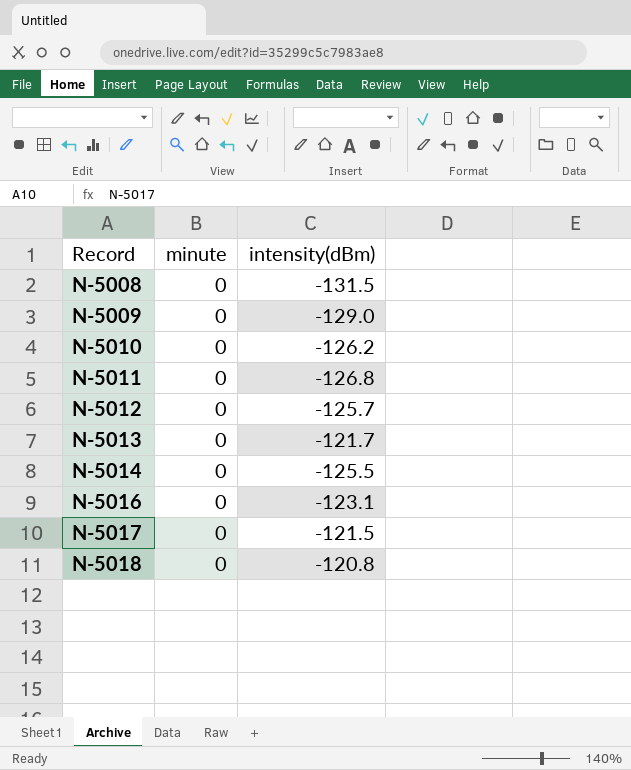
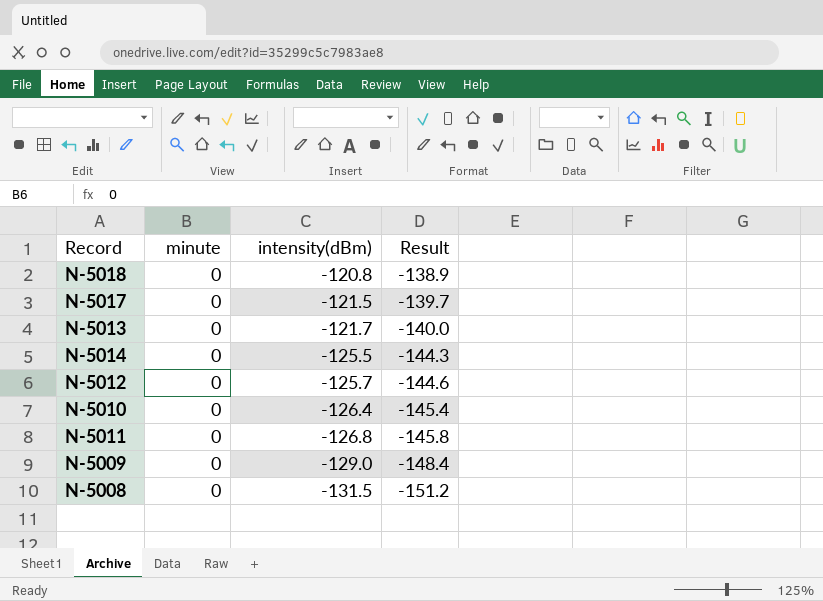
row order: Record ascending -> intensity(dBm) descending
column Result | formula: none -> [intensity(dBm)] * 1.15
row N-5016: 0 | -123.1 -> none
N-5010 | intensity(dBm): -126.2 -> -126.4

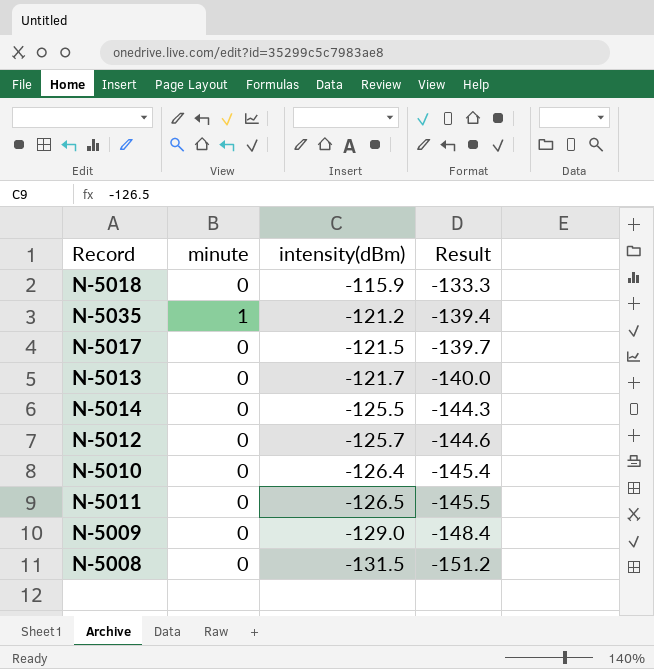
N-5018 | intensity(dBm): -120.8 -> -115.9
N-5018 | Result: -138.9 -> -133.3
row N-5035: none -> 1 | -121.2 | -139.4
N-5011 | intensity(dBm): -126.8 -> -126.5
N-5011 | Result: -145.8 -> -145.5

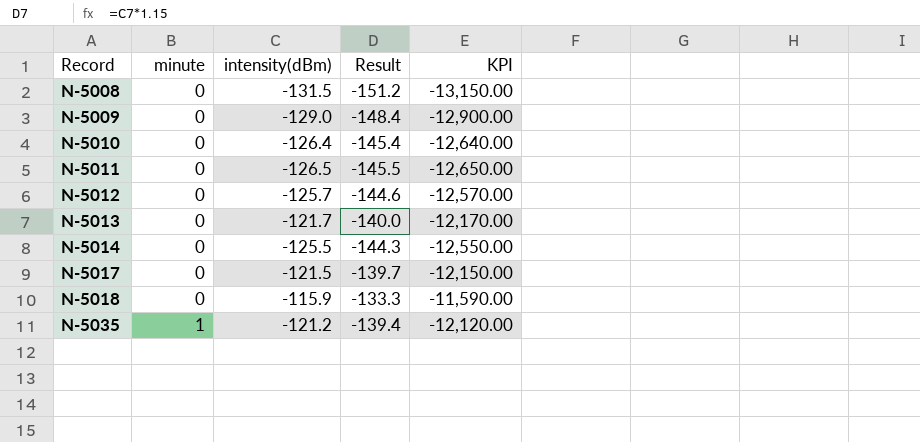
row order: intensity(dBm) descending -> Record ascending
column KPI | formula: none -> [intensity(dBm)] * 100

